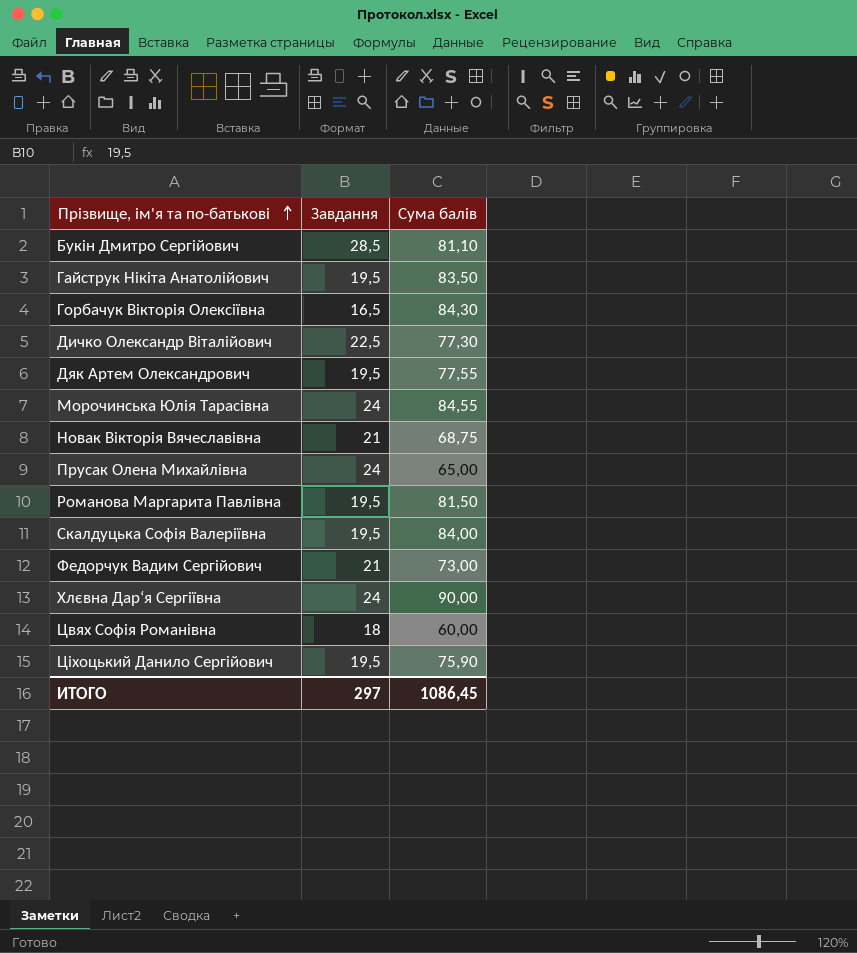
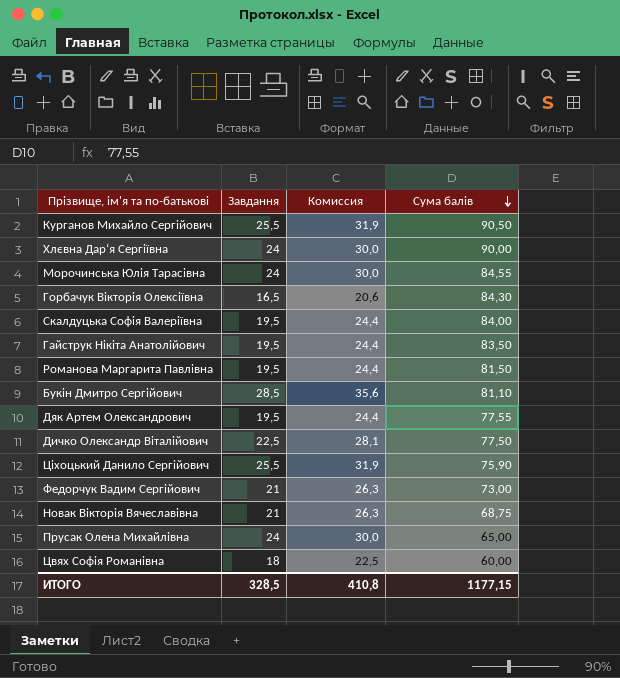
row order: Прізвище, ім'я та по-батькові ascending -> Сума балів descending
column Комиссия | formula: none -> [Завдання] * 1,25
row Курганов Михайло Сергійович: none -> 25,5 | 31,9 | 90,50
Дичко Олександр Віталійович | Сума балів: 77,30 -> 77,50
Ціхоцький Данило Сергійович | Завдання: 19,5 -> 25,5
ИТОГО | Завдання: 297 -> 328,5
ИТОГО | Сума балів: 1086,45 -> 1177,15

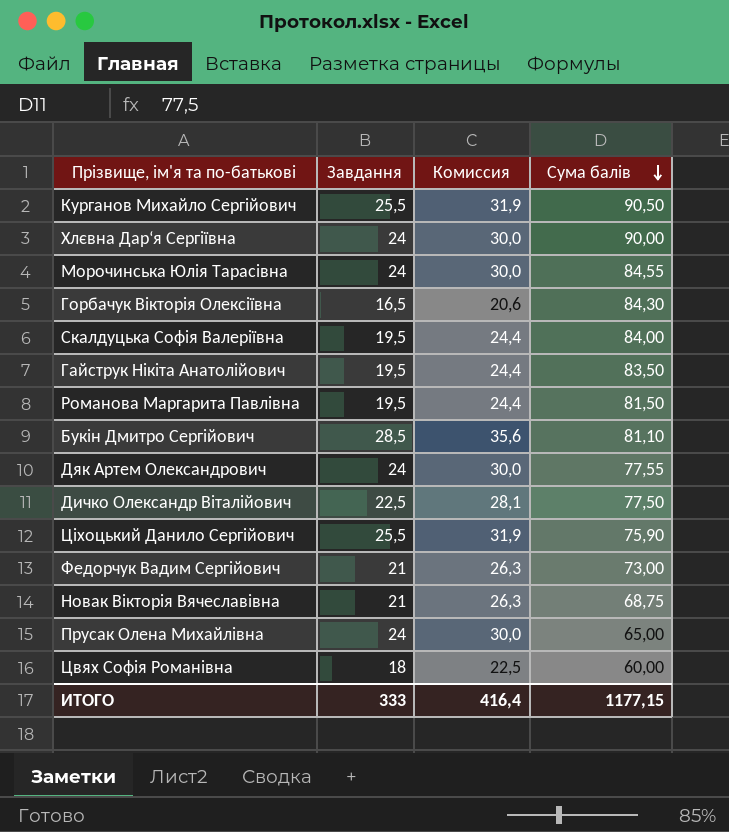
Дяк Артем Олександрович | Завдання: 19,5 -> 24
Дяк Артем Олександрович | Комиссия: 24,4 -> 30,0
ИТОГО | Завдання: 328,5 -> 333
ИТОГО | Комиссия: 410,8 -> 416,4

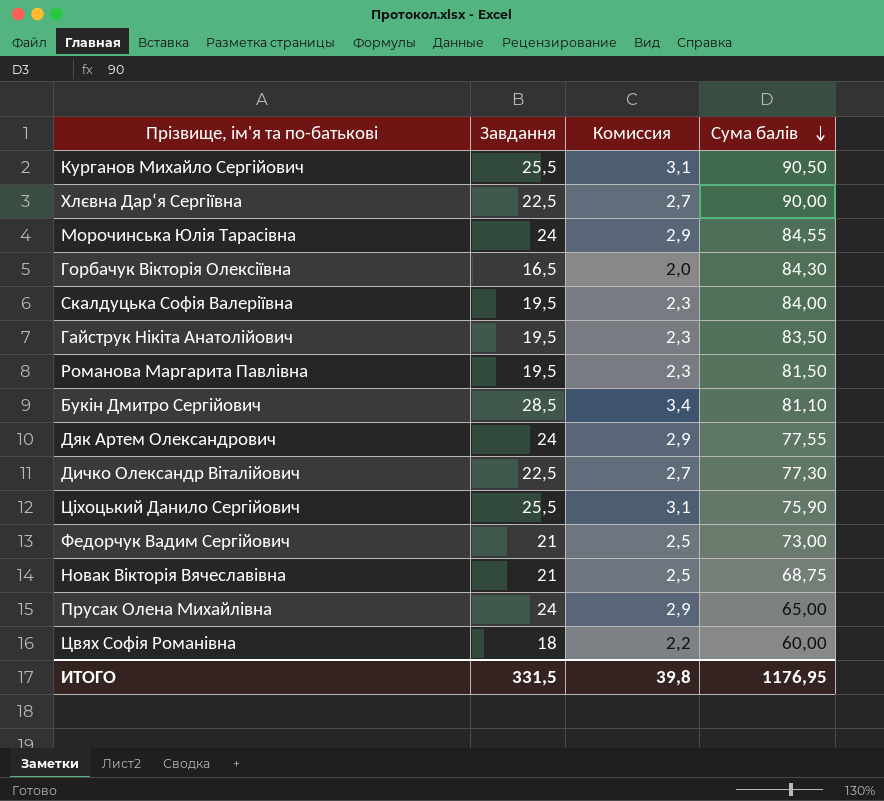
column Комиссия | formula: [Завдання] * 1,25 -> [Завдання] * 0,12
Хлєвна Дар‘я Сергіївна | Завдання: 24 -> 22,5
Дичко Олександр Віталійович | Сума балів: 77,50 -> 77,30
ИТОГО | Завдання: 333 -> 331,5
ИТОГО | Комиссия: 416,4 -> 39,8
ИТОГО | Сума балів: 1177,15 -> 1176,95

